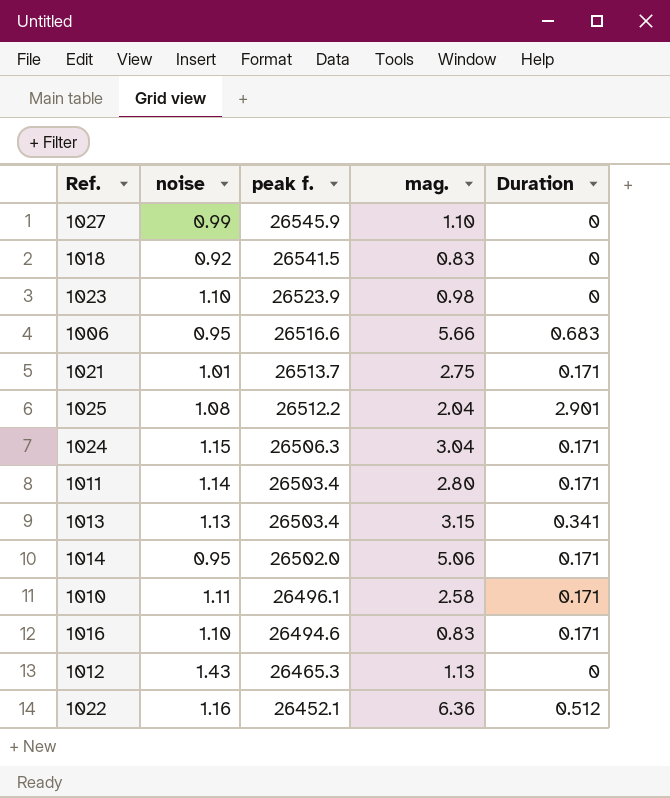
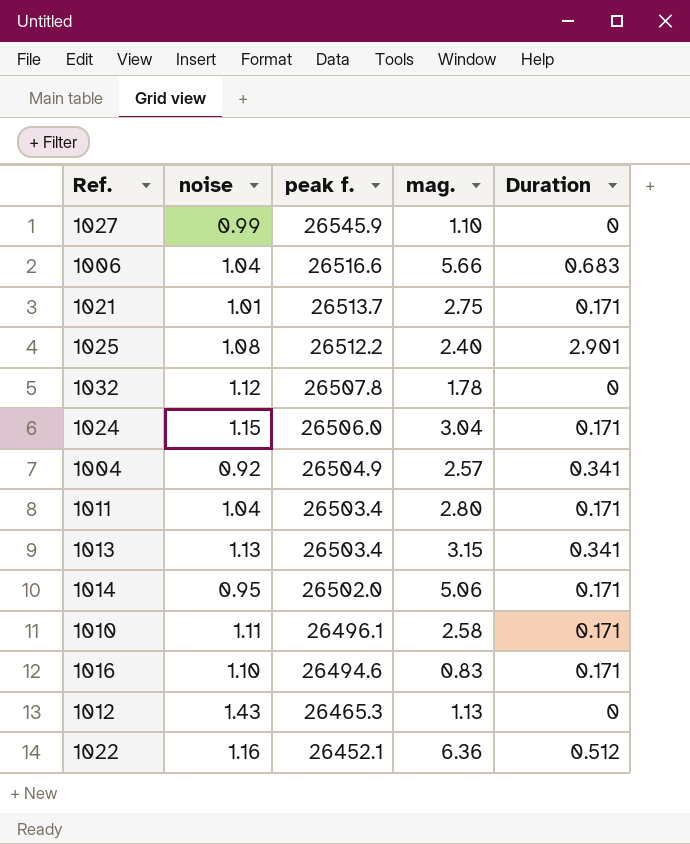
row 1018: 0.92 | 26541.5 | 0.83 | 0 -> none
row 1023: 1.10 | 26523.9 | 0.98 | 0 -> none
1006 | noise: 0.95 -> 1.04
1025 | mag.: 2.04 -> 2.40
row 1032: none -> 1.12 | 26507.8 | 1.78 | 0
1024 | peak f.: 26506.3 -> 26506.0
row 1004: none -> 0.92 | 26504.9 | 2.57 | 0.341
1011 | noise: 1.14 -> 1.04

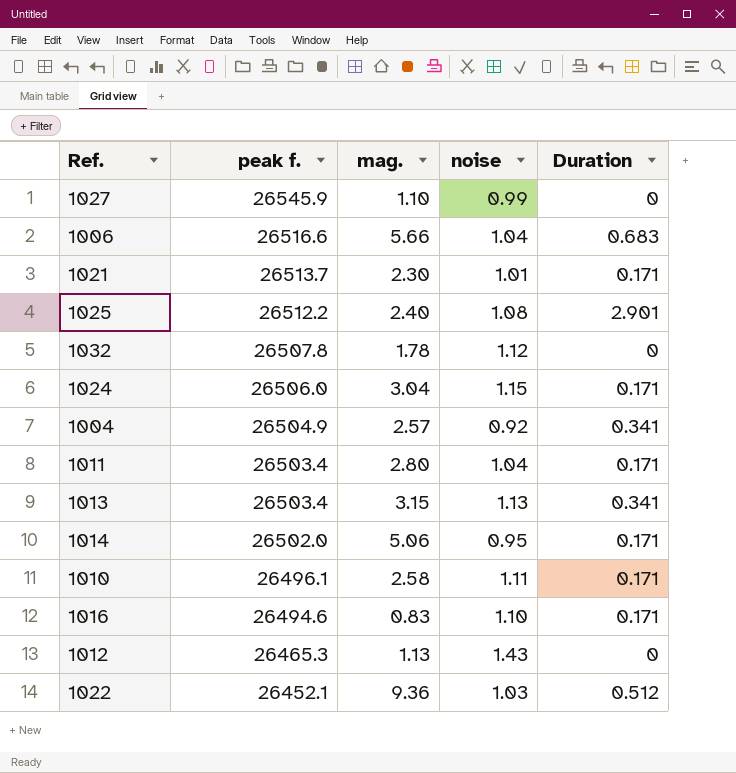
column noise | position: 2 -> 4
1021 | mag.: 2.75 -> 2.30
1022 | mag.: 6.36 -> 9.36
1022 | noise: 1.16 -> 1.03

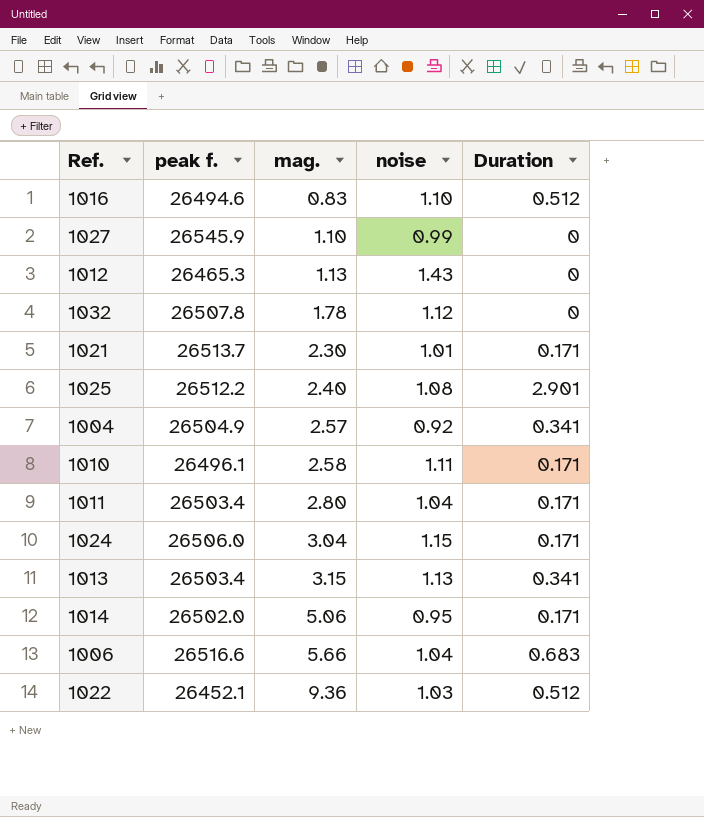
row order: peak f. descending -> mag. ascending
1016 | Duration: 0.171 -> 0.512

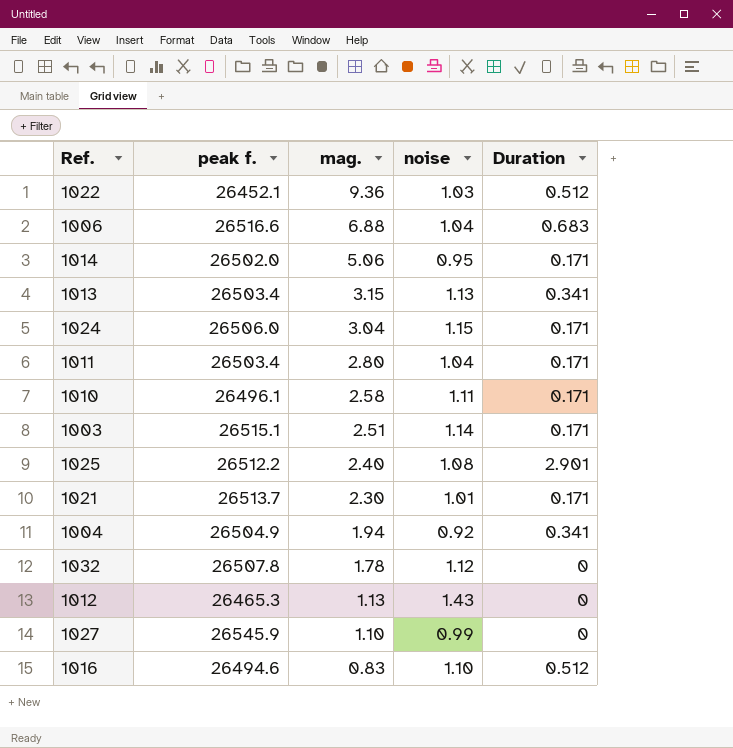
row order: mag. ascending -> mag. descending
1006 | mag.: 5.66 -> 6.88
row 1003: none -> 26515.1 | 2.51 | 1.14 | 0.171
1004 | mag.: 2.57 -> 1.94

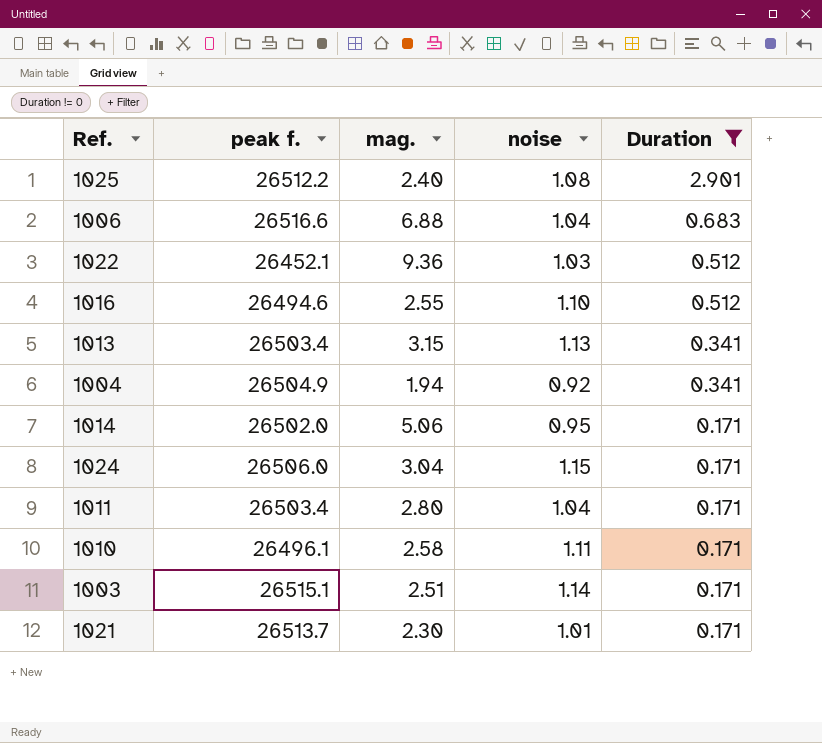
filter: none -> Duration != 0
row order: mag. descending -> Duration descending
1016 | mag.: 0.83 -> 2.55

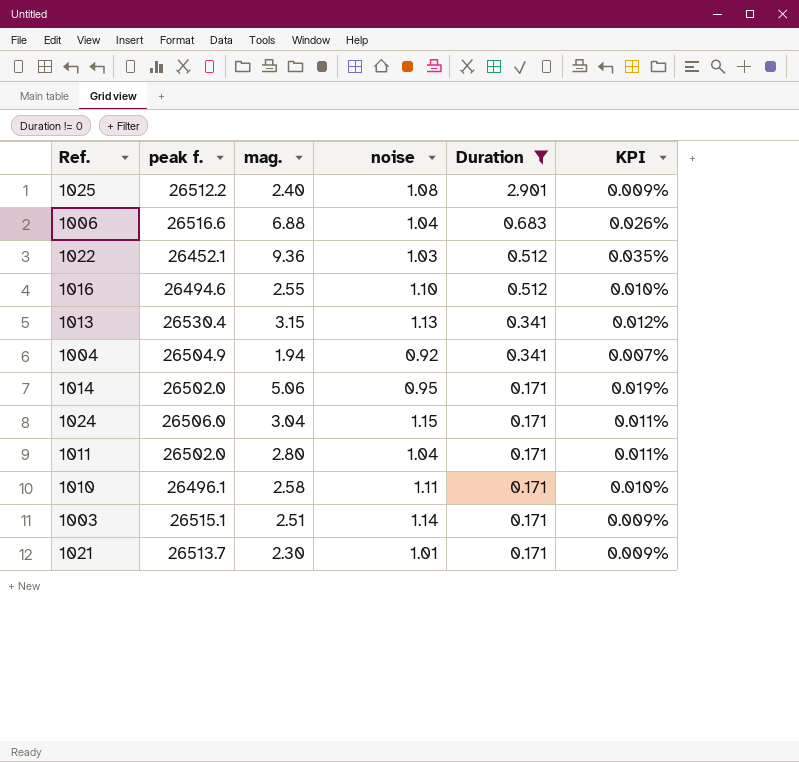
column KPI | formula: none -> [mag.] / [peak f.]
1013 | peak f.: 26503.4 -> 26530.4
1011 | peak f.: 26503.4 -> 26502.0

